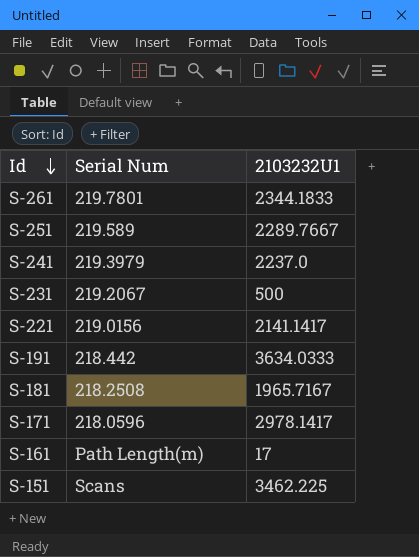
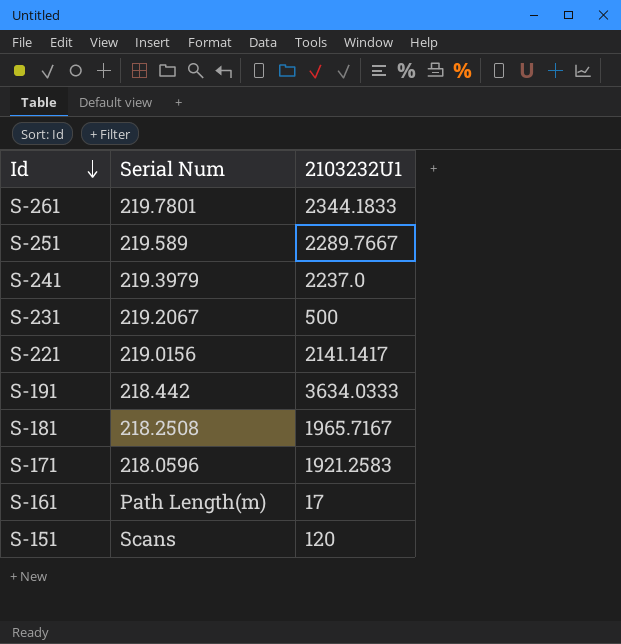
S-171 | 2103232U1: 2978.1417 -> 1921.2583
S-151 | 2103232U1: 3462.225 -> 120

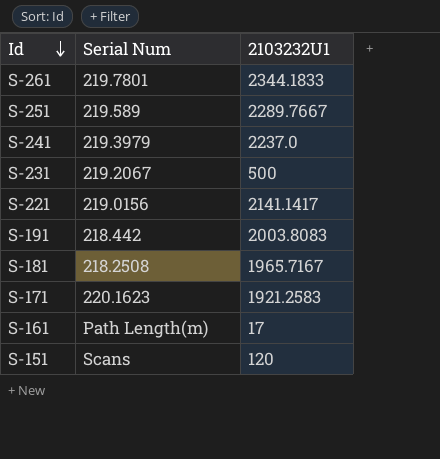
S-191 | 2103232U1: 3634.0333 -> 2003.8083
S-171 | Serial Num: 218.0596 -> 220.1623

